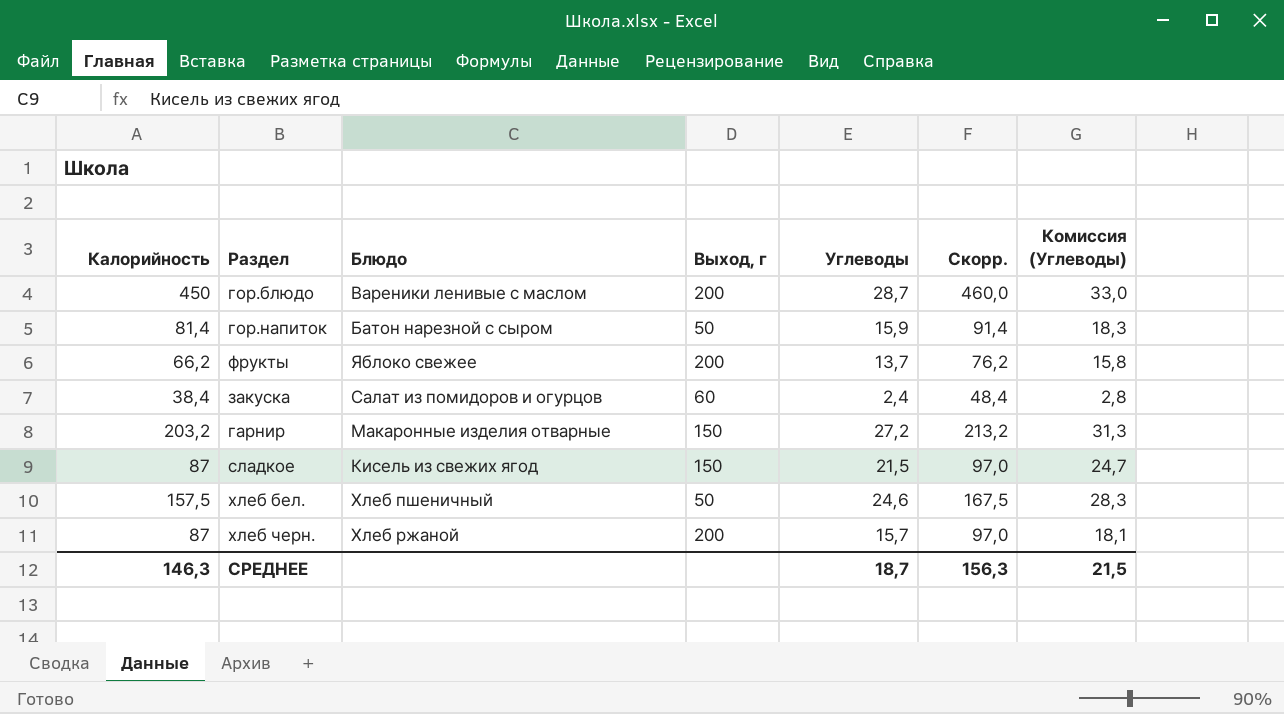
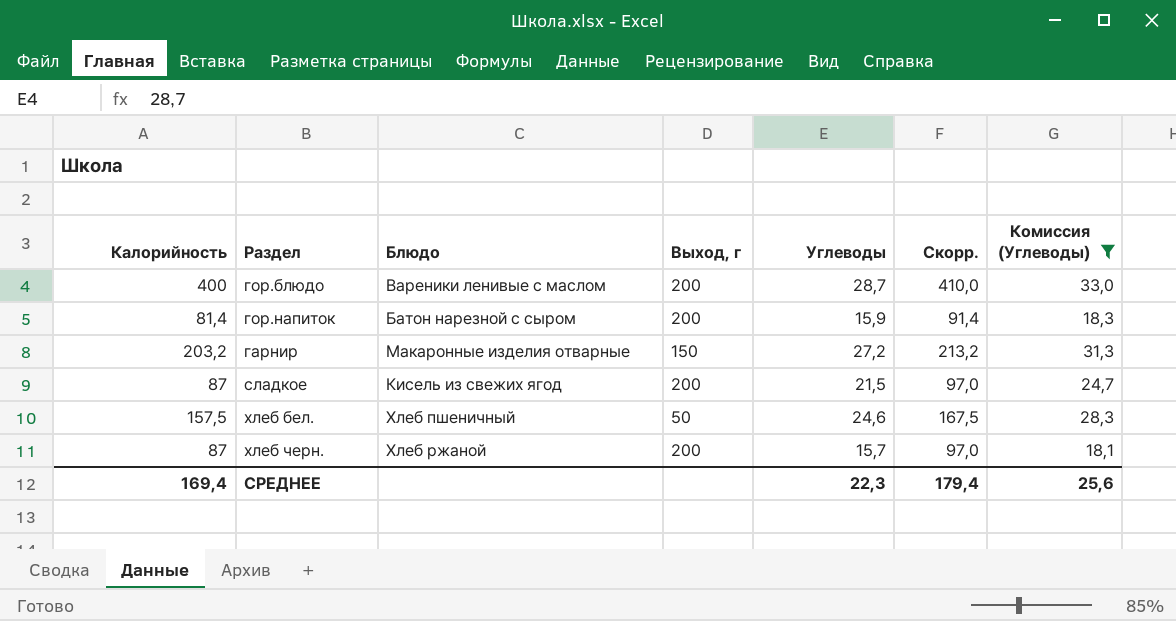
filter: none -> Комиссия (Углеводы) >= 18,1
гор.блюдо | Калорийность: 450 -> 400
гор.блюдо | Скорр.: 460,0 -> 410,0
гор.напиток | Выход, г: 50 -> 200
сладкое | Выход, г: 150 -> 200
СРЕДНЕЕ | Калорийность: 146,3 -> 169,4
СРЕДНЕЕ | Углеводы: 18,7 -> 22,3
СРЕДНЕЕ | Скорр.: 156,3 -> 179,4
СРЕДНЕЕ | Комиссия (Углеводы): 21,5 -> 25,6

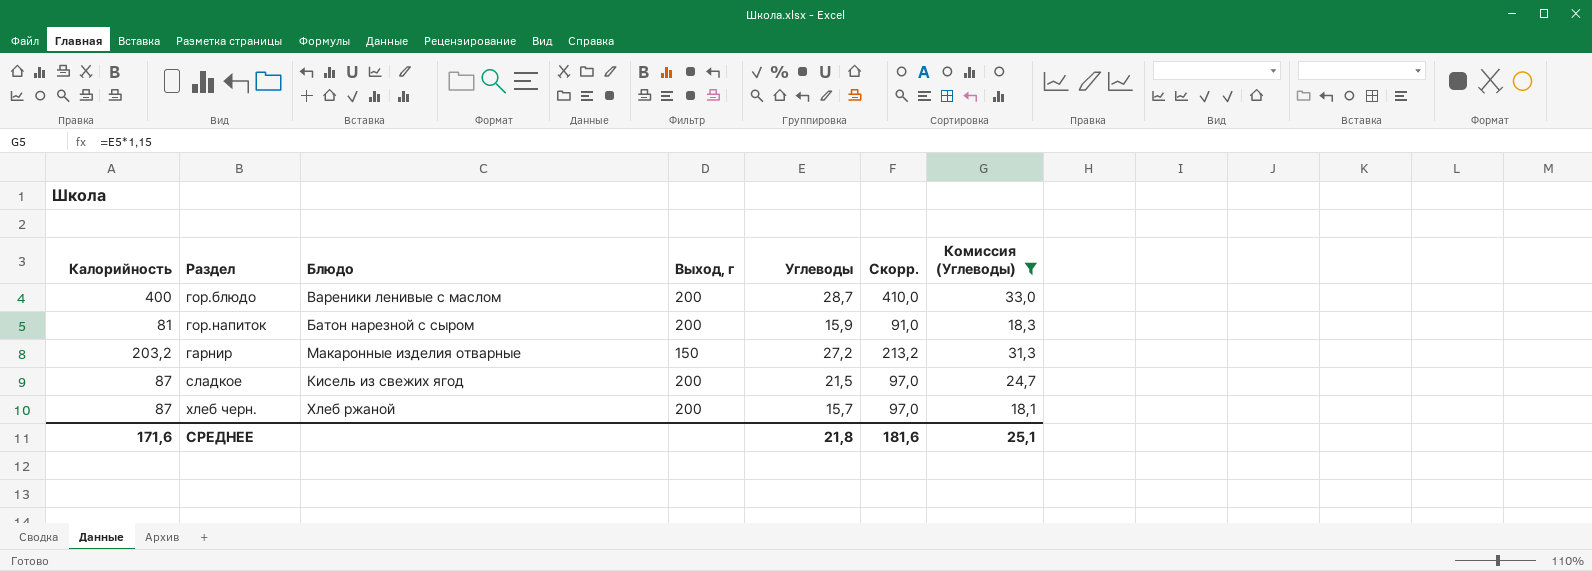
row хлеб бел.: 157,5 | Хлеб пшеничный | 50 | 24,6 | 167,5 | 28,3 -> none
гор.напиток | Калорийность: 81,4 -> 81
гор.напиток | Скорр.: 91,4 -> 91,0
СРЕДНЕЕ | Калорийность: 169,4 -> 171,6
СРЕДНЕЕ | Углеводы: 22,3 -> 21,8
СРЕДНЕЕ | Скорр.: 179,4 -> 181,6
СРЕДНЕЕ | Комиссия (Углеводы): 25,6 -> 25,1

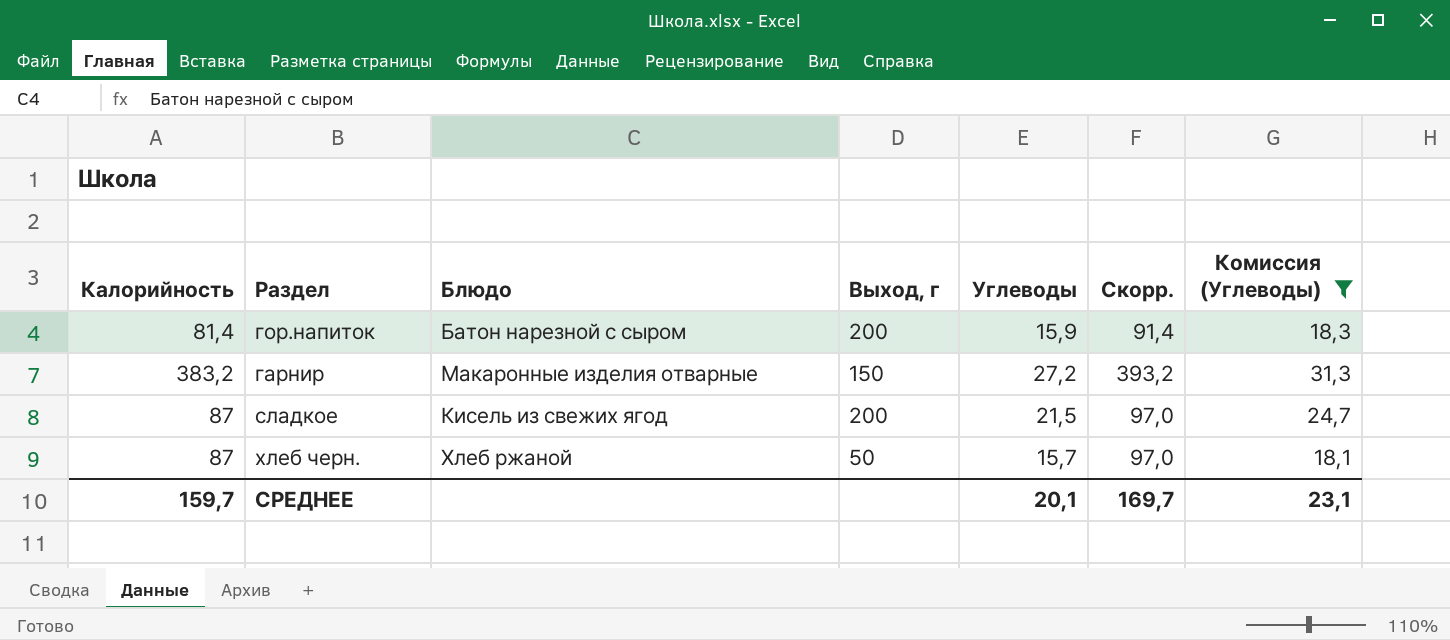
row гор.блюдо: 400 | Вареники ленивые с маслом | 200 | 28,7 | 410,0 | 33,0 -> none
гор.напиток | Калорийность: 81 -> 81,4
гор.напиток | Скорр.: 91,0 -> 91,4
гарнир | Калорийность: 203,2 -> 383,2
гарнир | Скорр.: 213,2 -> 393,2
хлеб черн. | Выход, г: 200 -> 50
СРЕДНЕЕ | Калорийность: 171,6 -> 159,7
СРЕДНЕЕ | Углеводы: 21,8 -> 20,1
СРЕДНЕЕ | Скорр.: 181,6 -> 169,7
СРЕДНЕЕ | Комиссия (Углеводы): 25,1 -> 23,1

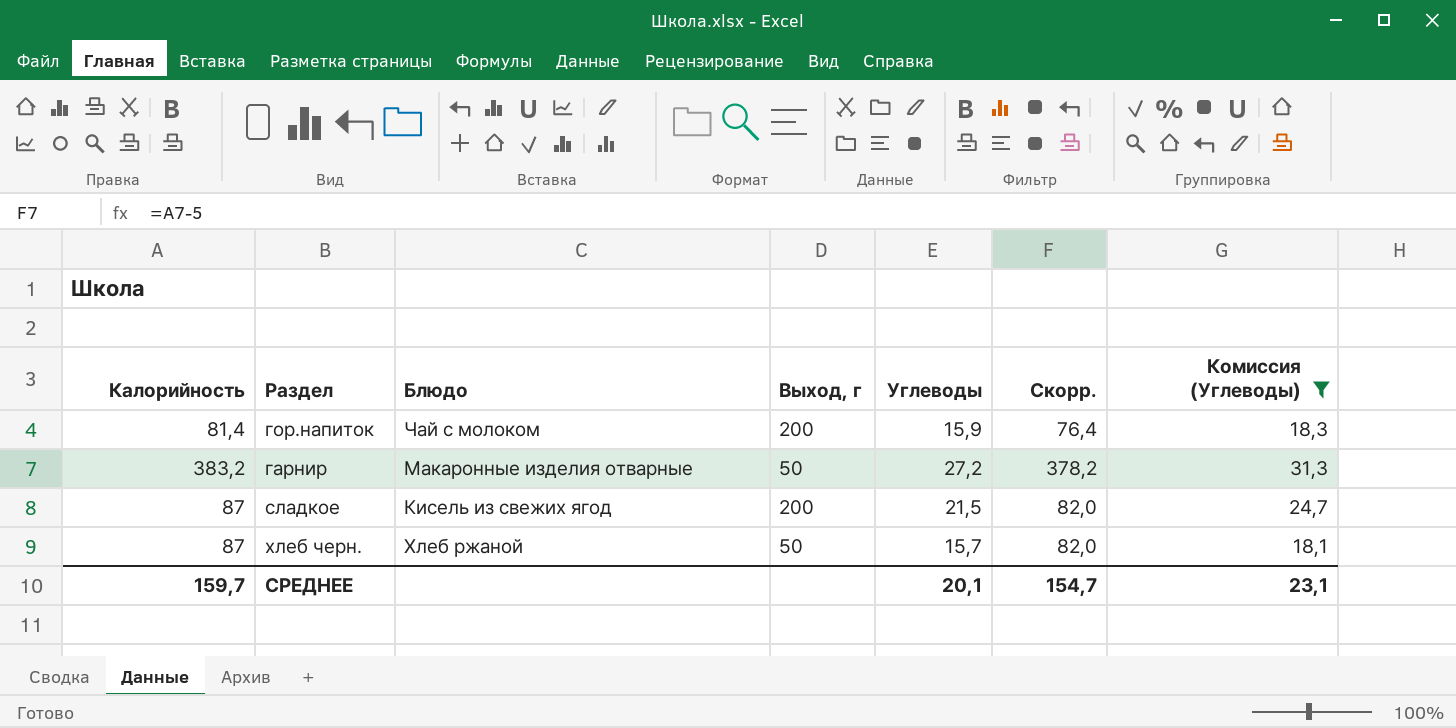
column Скорр. | formula: [Калорийность] + 10 -> [Калорийность] - 5
гор.напиток | Блюдо: Батон нарезной с сыром -> Чай с молоком
гарнир | Выход, г: 150 -> 50
СРЕДНЕЕ | Скорр.: 169,7 -> 154,7

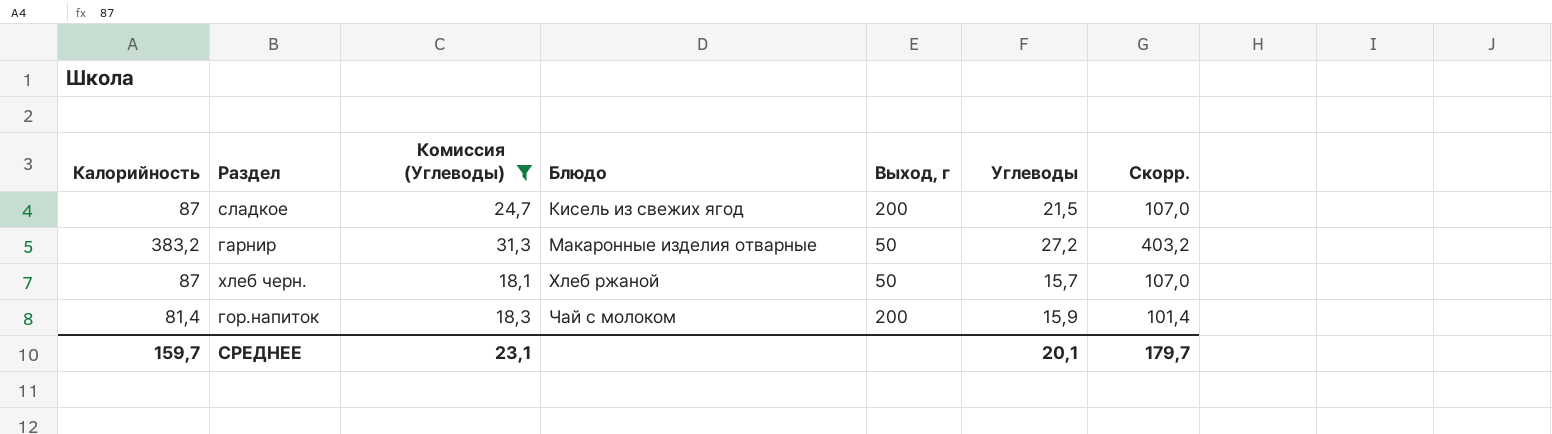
row order: none -> Блюдо ascending
column Комиссия (Углеводы) | position: 7 -> 3
column Скорр. | formula: [Калорийность] - 5 -> [Калорийность] + 20
СРЕДНЕЕ | Скорр.: 154,7 -> 179,7

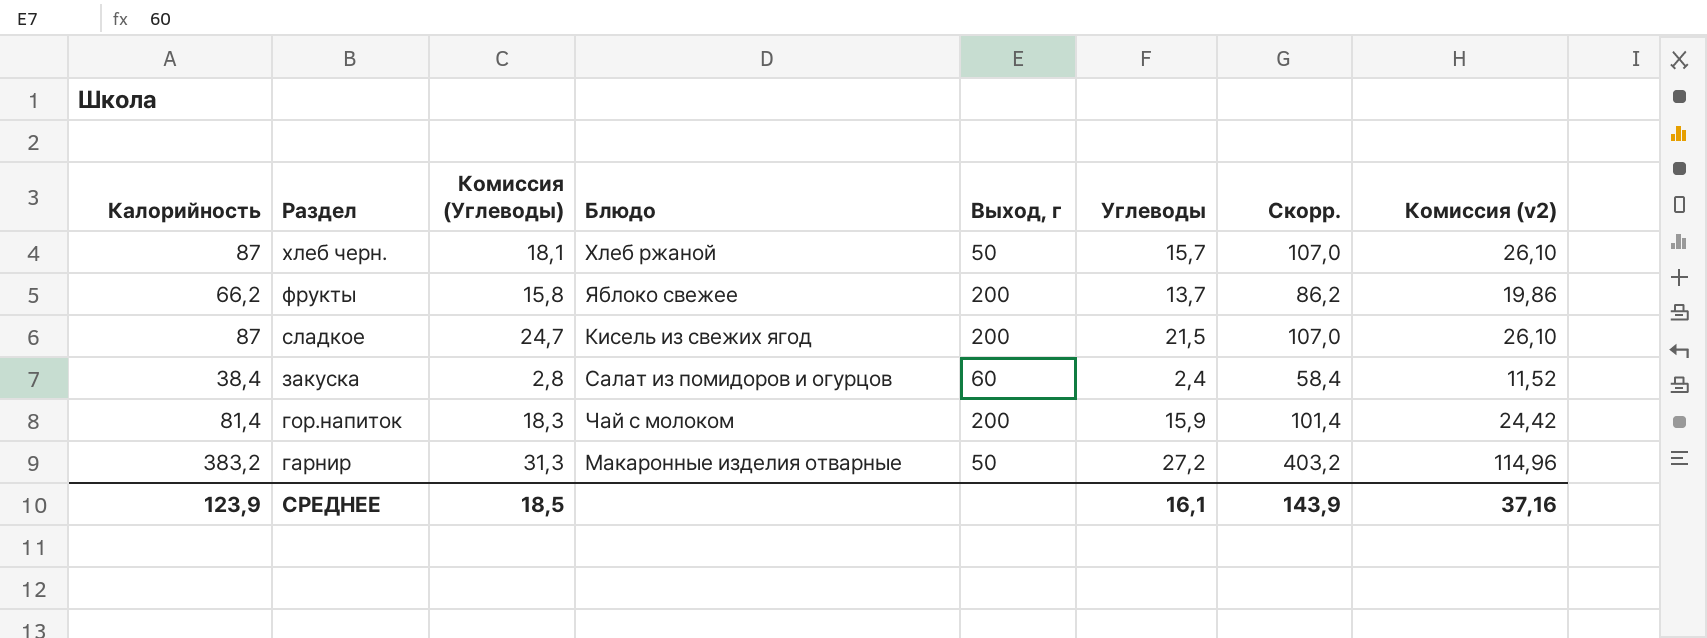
filter: Комиссия (Углеводы) >= 18,1 -> none
row order: Блюдо ascending -> Раздел descending
column Комиссия (v2) | formula: none -> [Калорийность] * 0,3
СРЕДНЕЕ | Калорийность: 159,7 -> 123,9
СРЕДНЕЕ | Комиссия (Углеводы): 23,1 -> 18,5
СРЕДНЕЕ | Углеводы: 20,1 -> 16,1
СРЕДНЕЕ | Скорр.: 179,7 -> 143,9

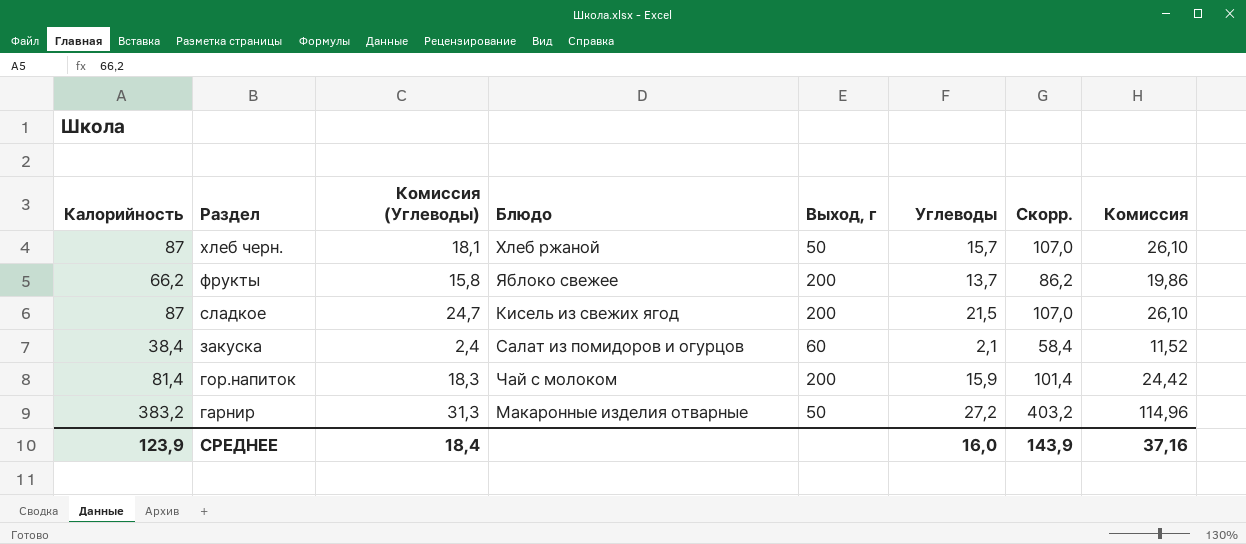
column name: Комиссия (v2) -> Комиссия
закуска | Комиссия (Углеводы): 2,8 -> 2,4
закуска | Углеводы: 2,4 -> 2,1
СРЕДНЕЕ | Комиссия (Углеводы): 18,5 -> 18,4
СРЕДНЕЕ | Углеводы: 16,1 -> 16,0

